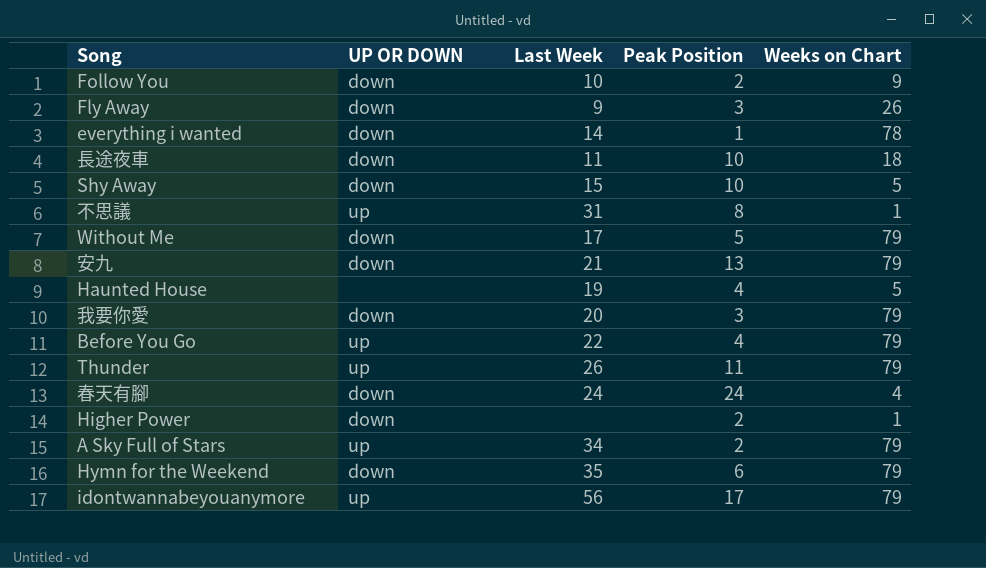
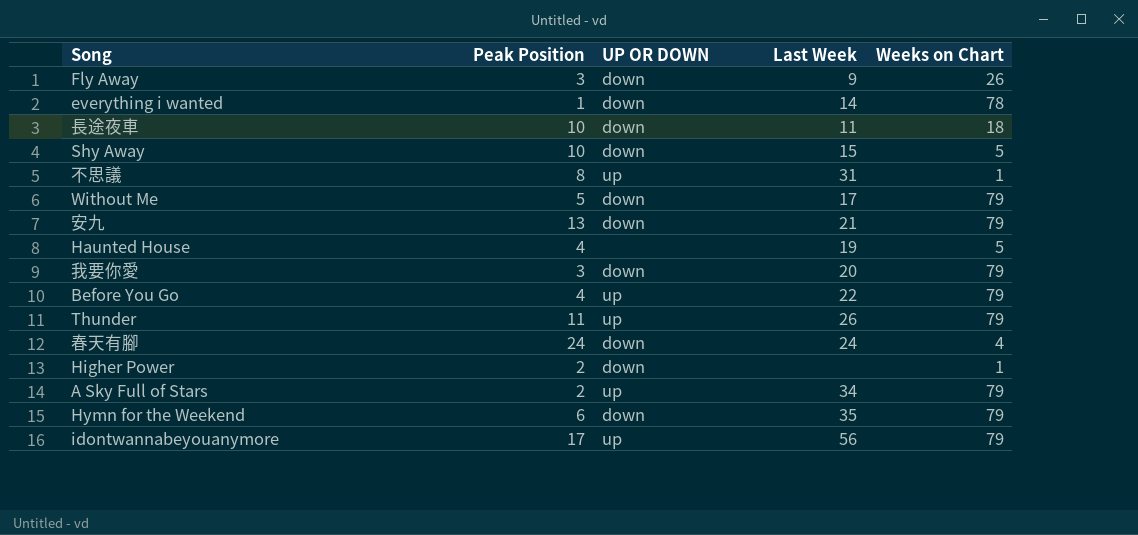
column Peak Position | position: 4 -> 2
row Follow You: down | 10 | 2 | 9 -> none

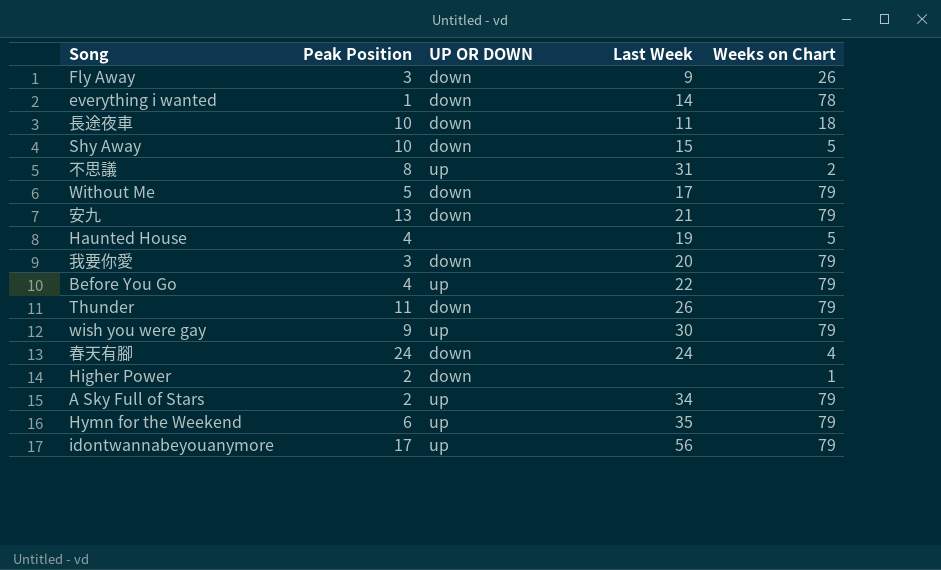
不思議 | Weeks on Chart: 1 -> 2
Thunder | UP OR DOWN: up -> down
row wish you were gay: none -> 9 | up | 30 | 79
Hymn for the Weekend | UP OR DOWN: down -> up

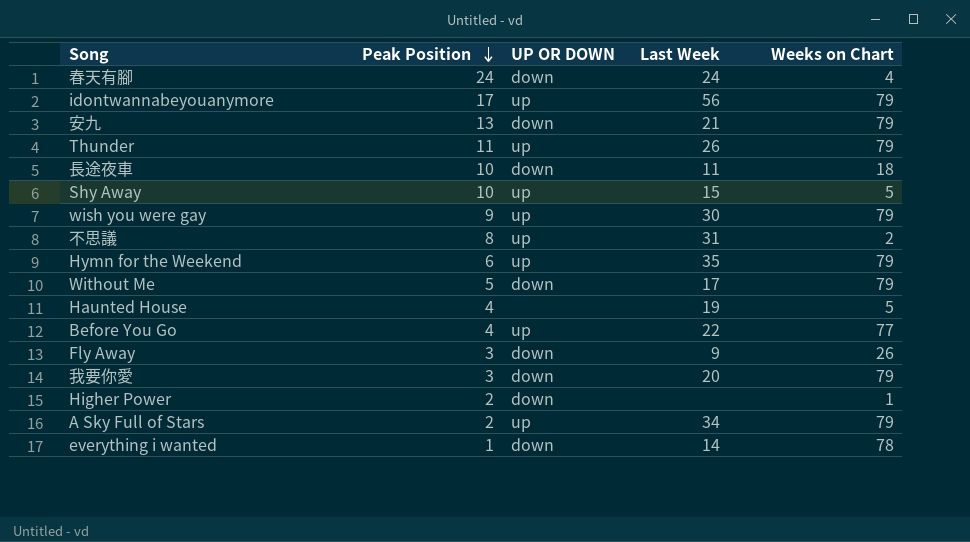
row order: none -> Peak Position descending
Thunder | UP OR DOWN: down -> up
Shy Away | UP OR DOWN: down -> up
Before You Go | Weeks on Chart: 79 -> 77

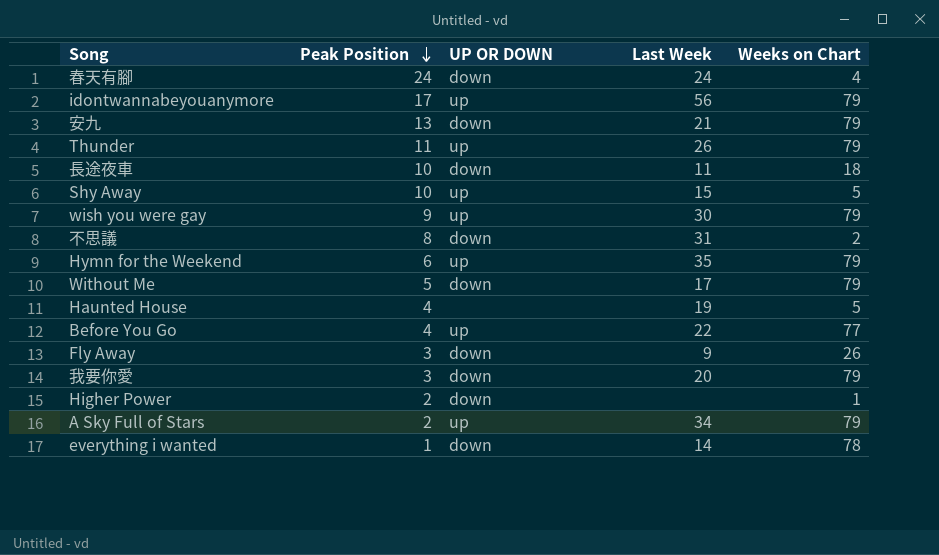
不思議 | UP OR DOWN: up -> down

